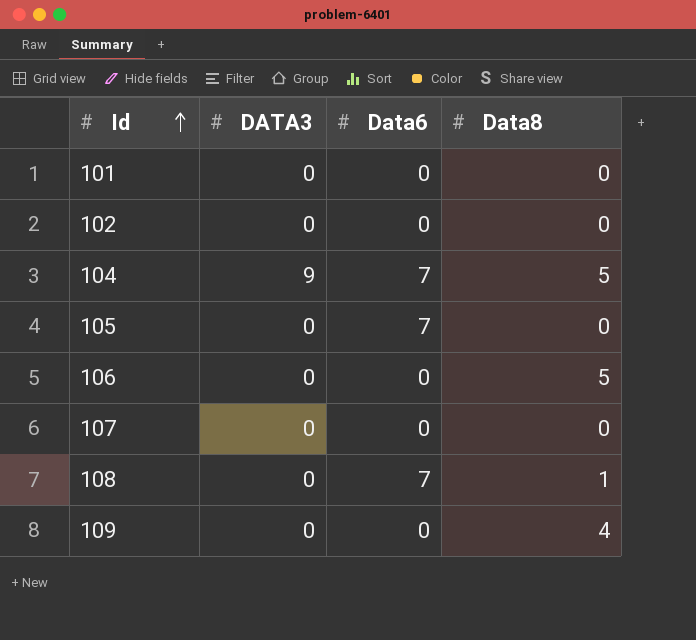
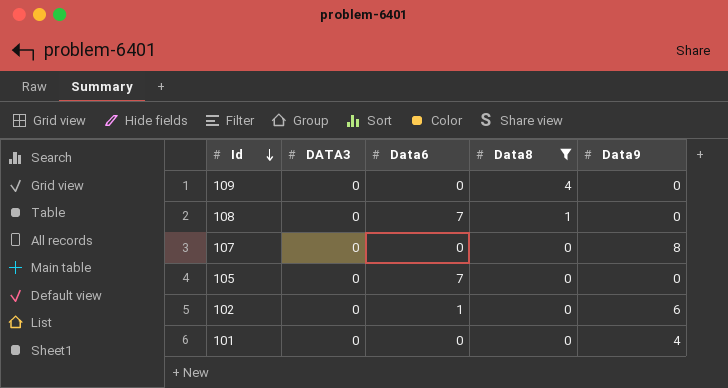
filter: none -> Data8 != 5
row order: Id ascending -> Id descending
column Data9 | position: none -> 5
102 | Data6: 0 -> 1

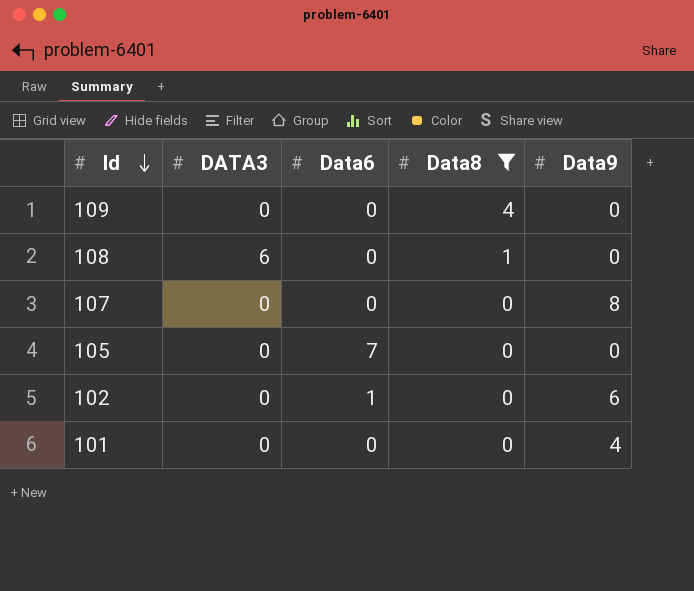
108 | DATA3: 0 -> 6
108 | Data6: 7 -> 0

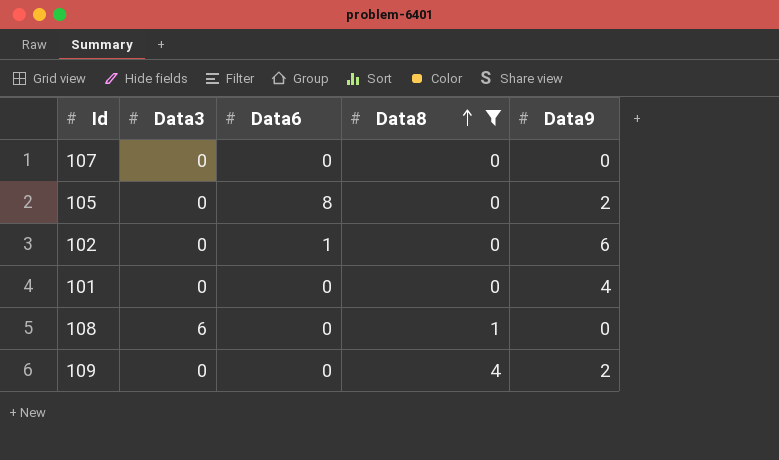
row order: Id descending -> Data8 ascending
column name: DATA3 -> Data3
107 | Data9: 8 -> 0
105 | Data6: 7 -> 8
105 | Data9: 0 -> 2
109 | Data9: 0 -> 2

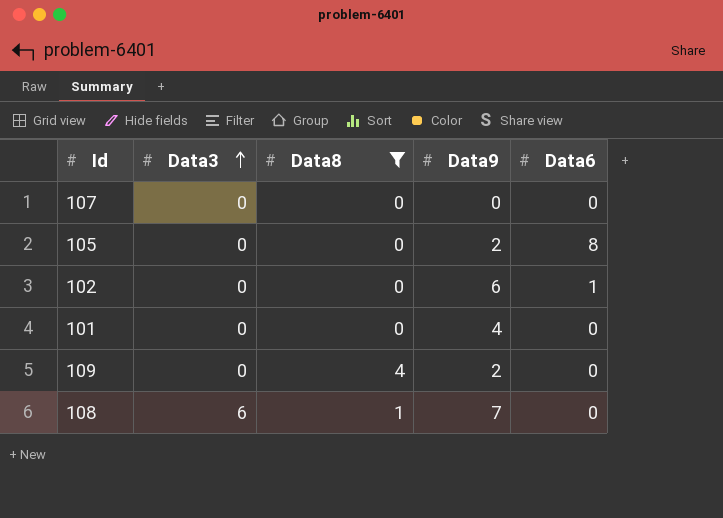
row order: Data8 ascending -> Data3 ascending
column Data6 | position: 3 -> 5
108 | Data9: 0 -> 7

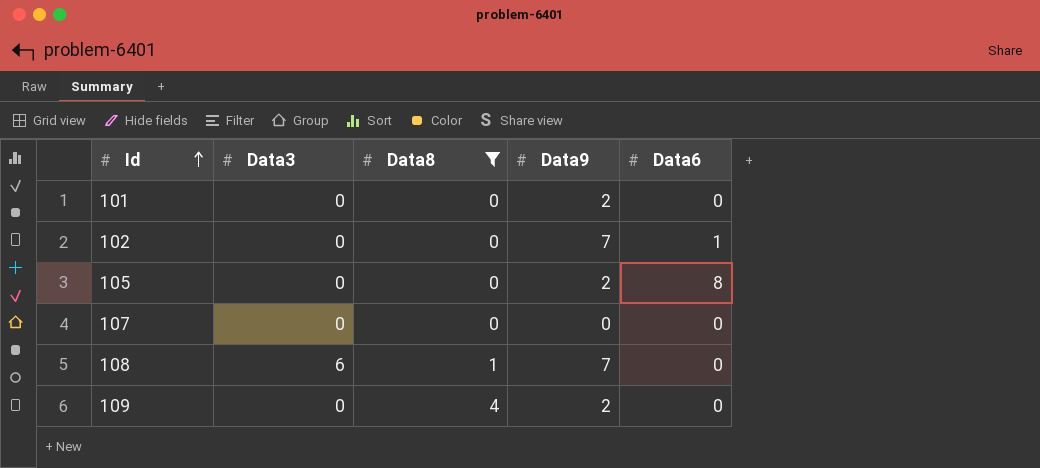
row order: Data3 ascending -> Id ascending
101 | Data9: 4 -> 2
102 | Data9: 6 -> 7

